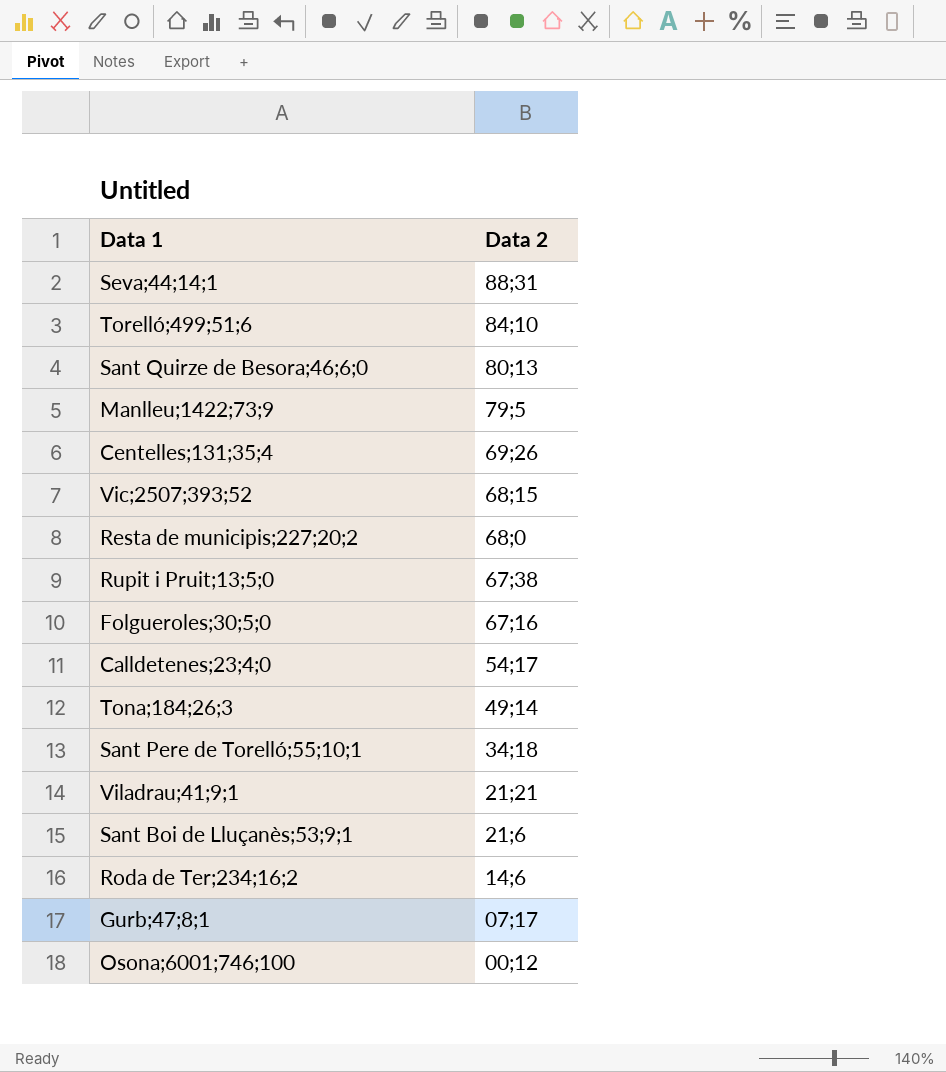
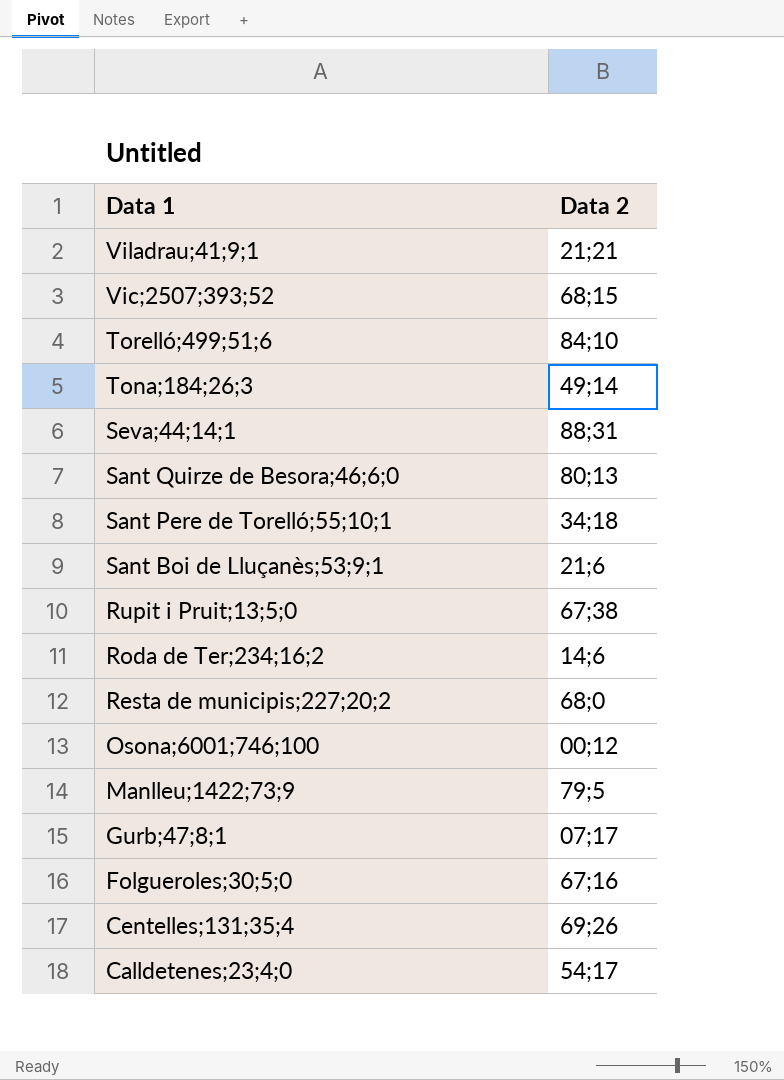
row order: Data 2 descending -> Data 1 descending

